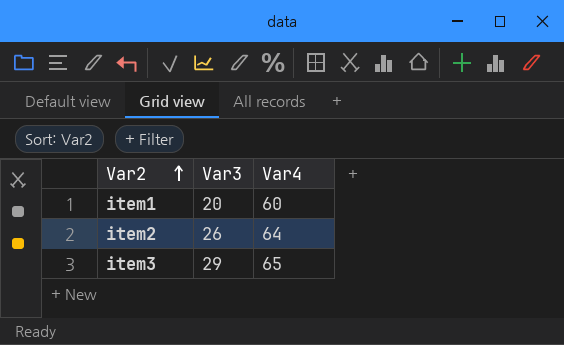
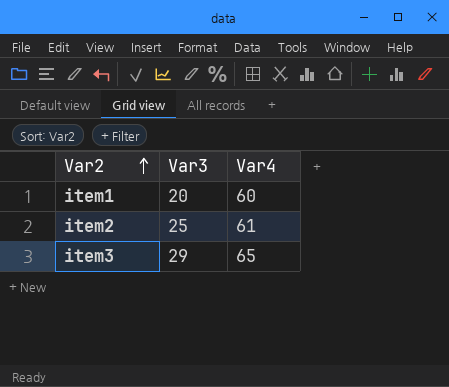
item2 | Var3: 26 -> 25
item2 | Var4: 64 -> 61

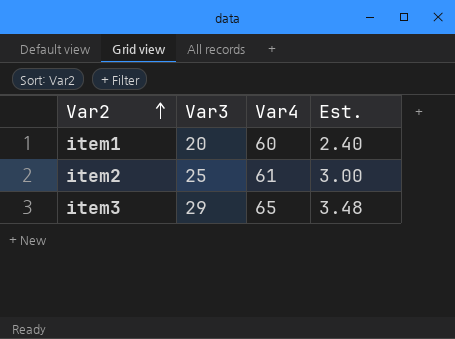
column Est. | formula: none -> [Var3] * 0.12

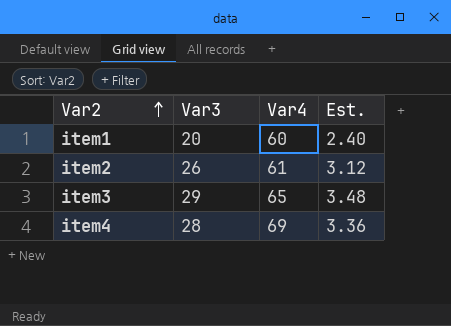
item2 | Var3: 25 -> 26
item2 | Est.: 3.00 -> 3.12
row item4: none -> 28 | 69 | 3.36

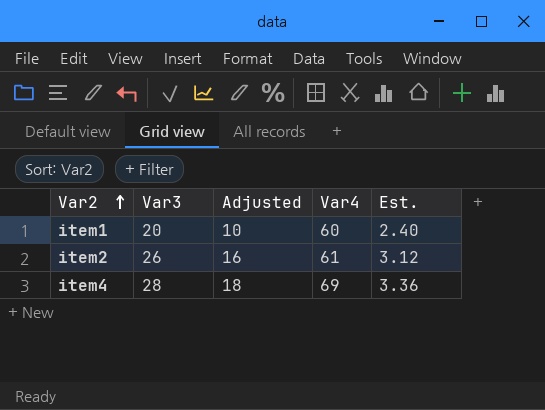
column Adjusted | formula: none -> [Var3] - 10
row item3: 29 | 65 | 3.48 -> none

